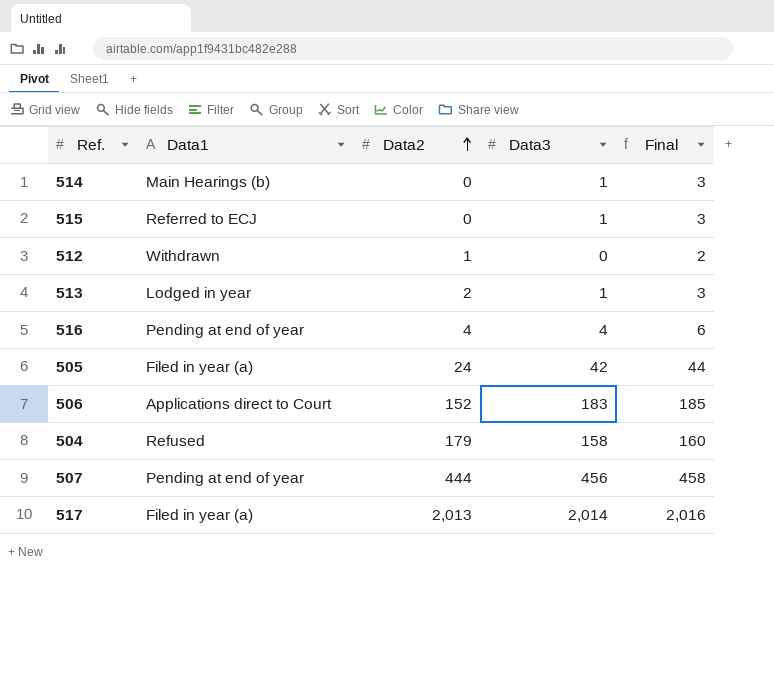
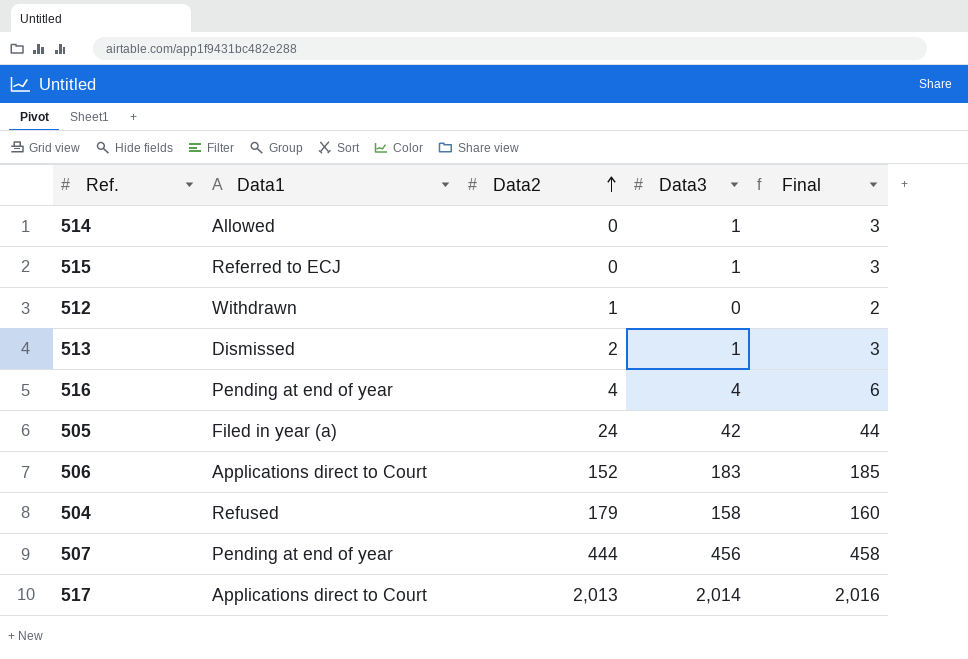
514 | Data1: Main Hearings (b) -> Allowed
513 | Data1: Lodged in year -> Dismissed
517 | Data1: Filed in year (a) -> Applications direct to Court

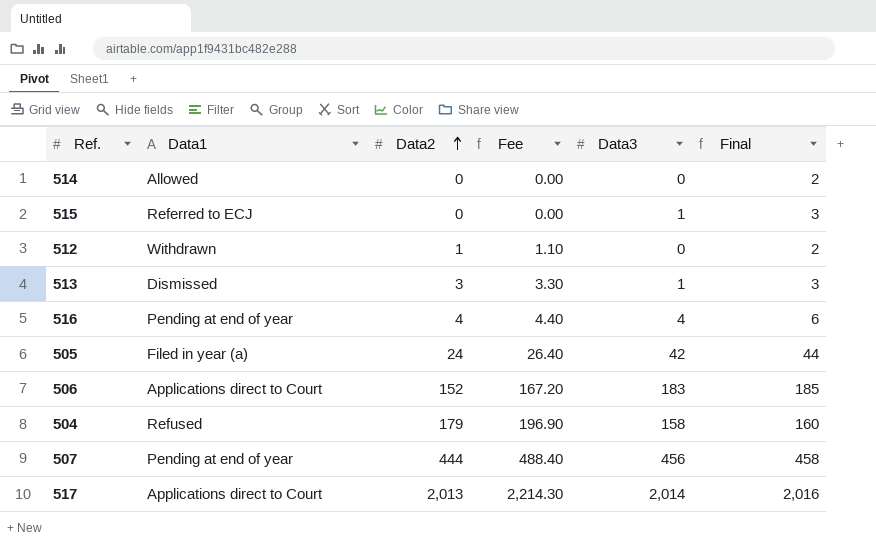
column Fee | formula: none -> [Data2] * 1.1
514 | Data3: 1 -> 0
514 | Final: 3 -> 2
513 | Data2: 2 -> 3

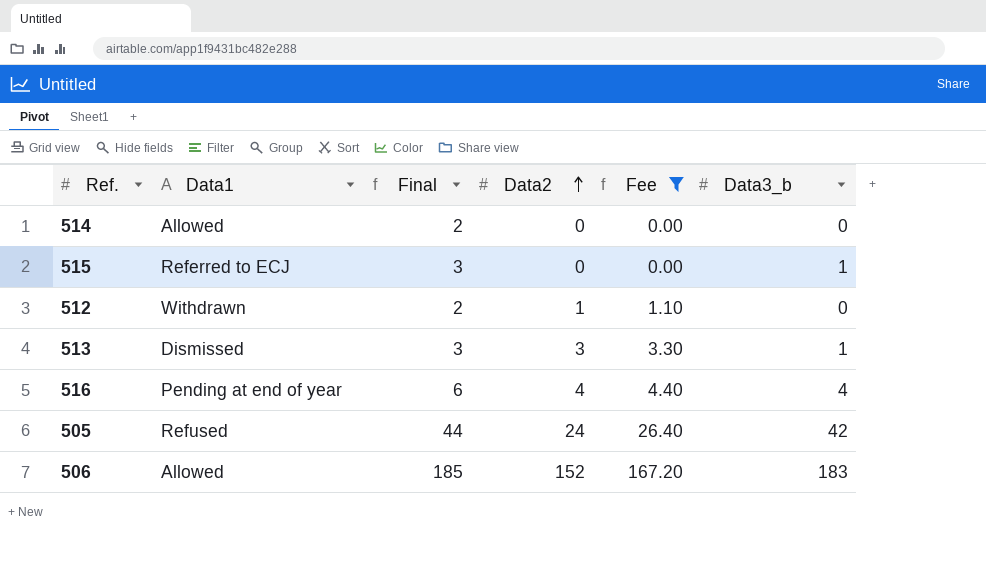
filter: none -> Fee <= 167.20
column Final | position: 6 -> 3
column name: Data3 -> Data3_b
505 | Data1: Filed in year (a) -> Refused
506 | Data1: Applications direct to Court -> Allowed

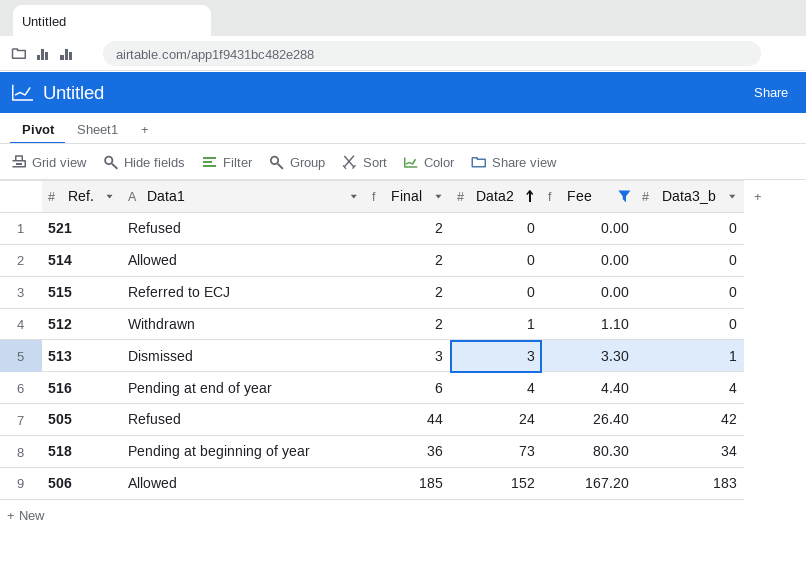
row 521: none -> Refused | 2 | 0 | 0.00 | 0
515 | Final: 3 -> 2
515 | Data3_b: 1 -> 0
row 518: none -> Pending at beginning of year | 36 | 73 | 80.30 | 34

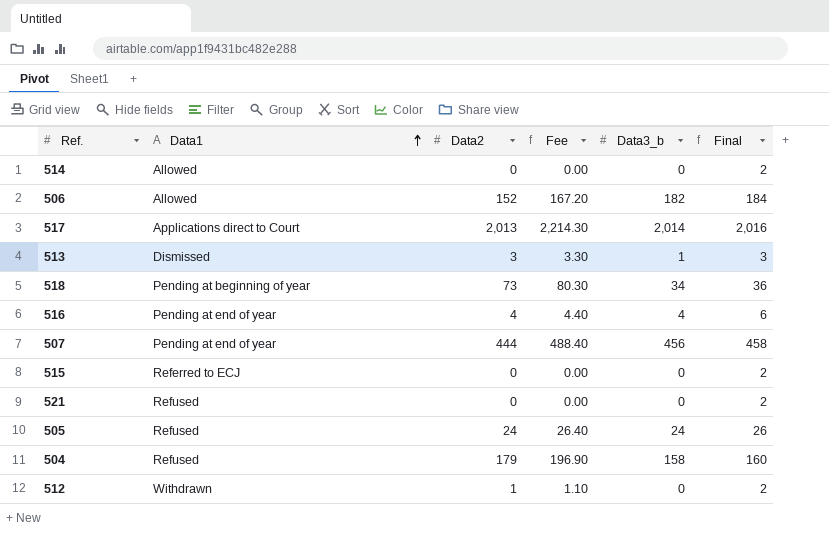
filter: Fee <= 167.20 -> none
row order: Data2 ascending -> Data1 ascending
column Final | position: 3 -> 6
506 | Data3_b: 183 -> 182
506 | Final: 185 -> 184
505 | Data3_b: 42 -> 24
505 | Final: 44 -> 26

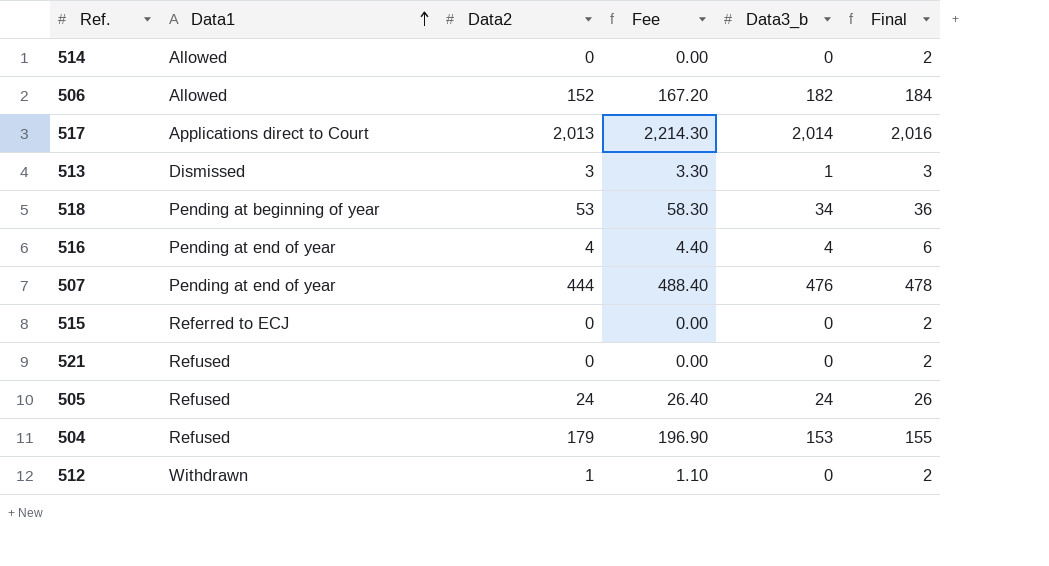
518 | Data2: 73 -> 53
518 | Fee: 80.30 -> 58.30
507 | Data3_b: 456 -> 476
507 | Final: 458 -> 478
504 | Data3_b: 158 -> 153
504 | Final: 160 -> 155

